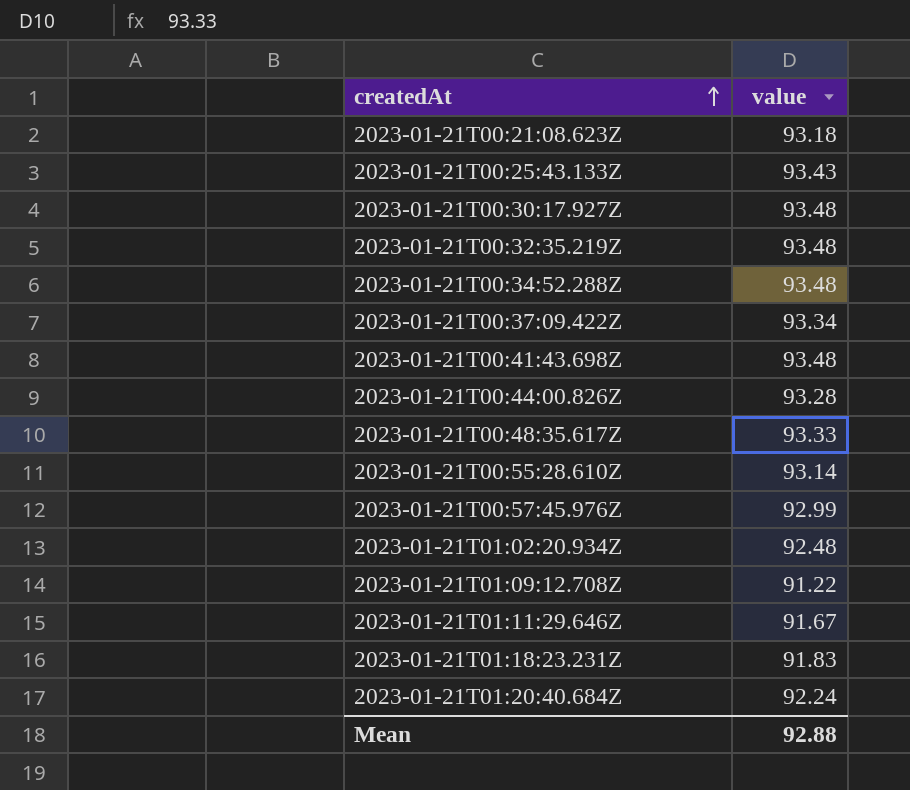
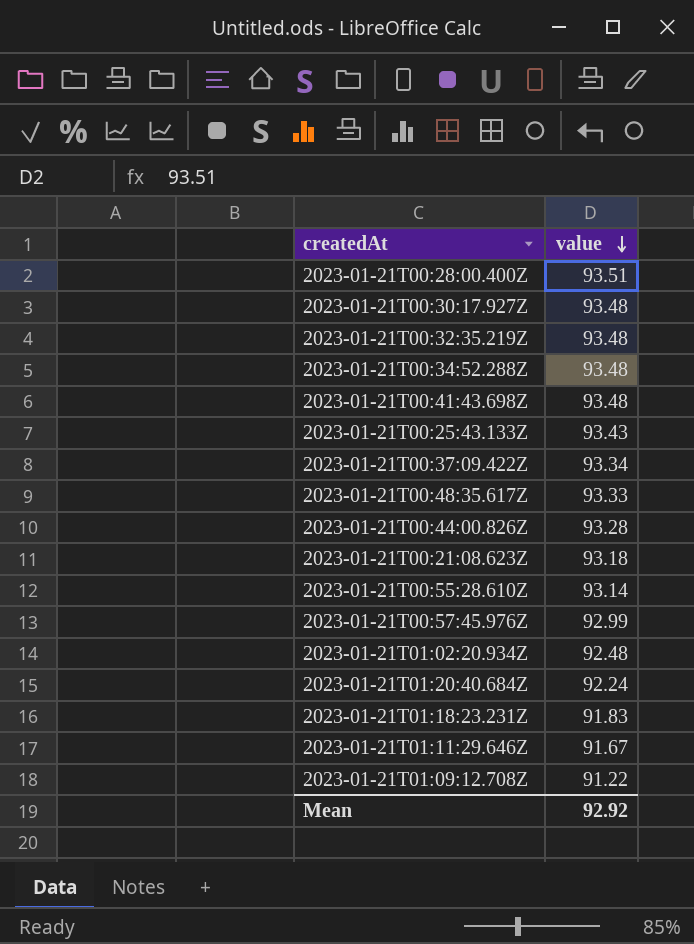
row order: createdAt ascending -> value descending
row 2023-01-21T00:28:00.400Z: none -> 93.51
Mean | value: 92.88 -> 92.92

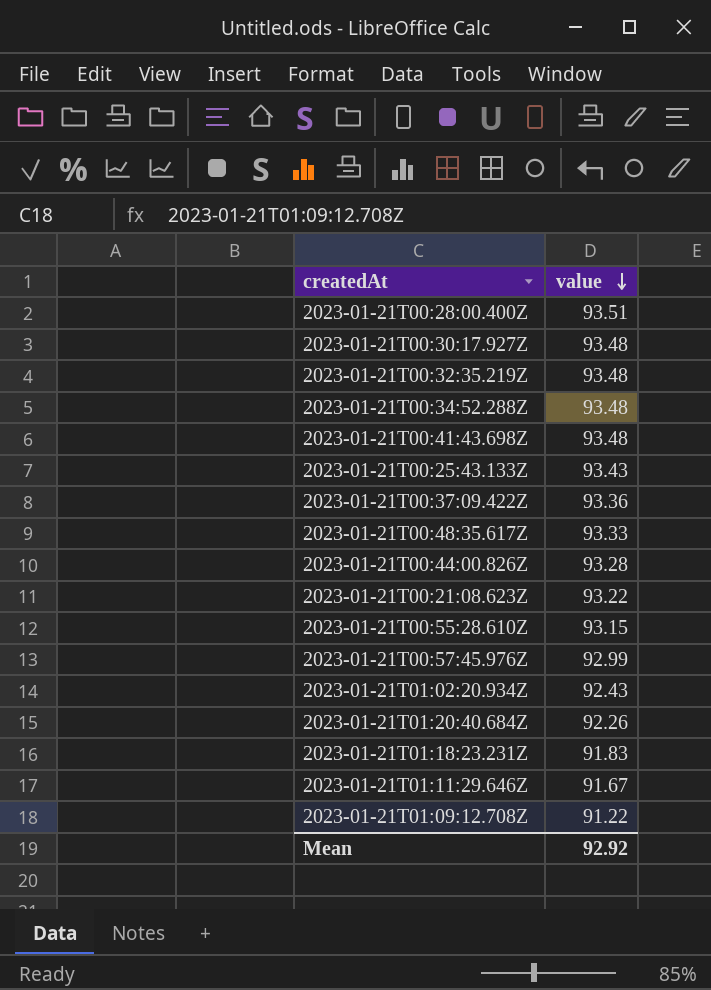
2023-01-21T00:37:09.422Z | value: 93.34 -> 93.36
2023-01-21T00:21:08.623Z | value: 93.18 -> 93.22
2023-01-21T00:55:28.610Z | value: 93.14 -> 93.15
2023-01-21T01:02:20.934Z | value: 92.48 -> 92.43
2023-01-21T01:20:40.684Z | value: 92.24 -> 92.26

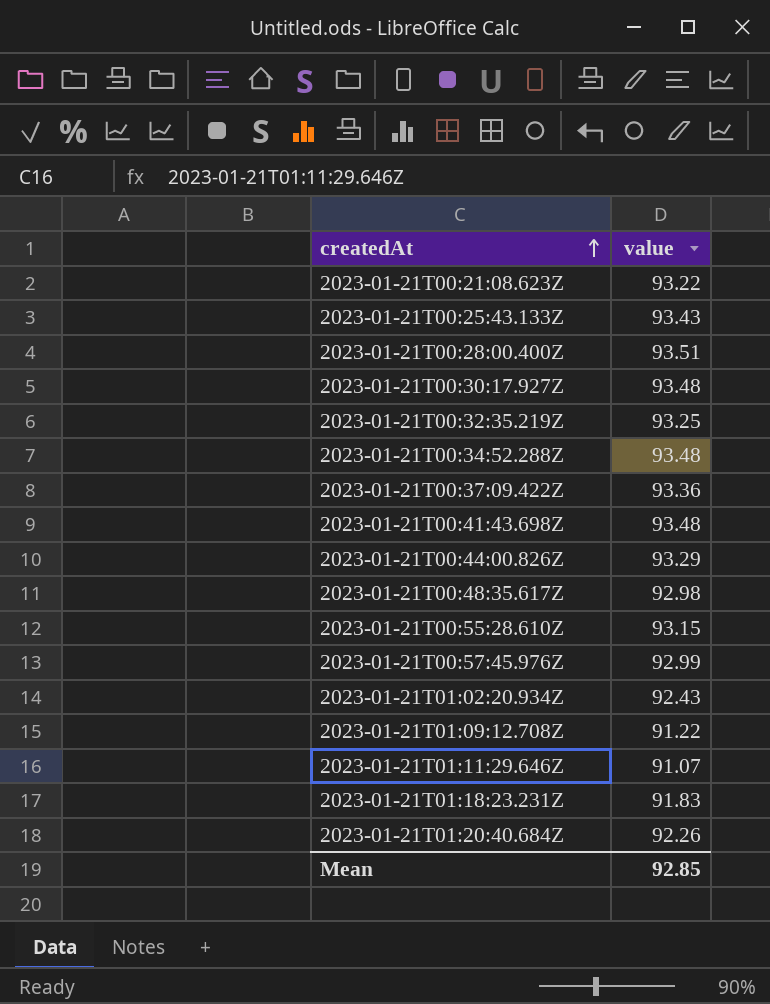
row order: value descending -> createdAt ascending
2023-01-21T00:32:35.219Z | value: 93.48 -> 93.25
2023-01-21T00:44:00.826Z | value: 93.28 -> 93.29
2023-01-21T00:48:35.617Z | value: 93.33 -> 92.98
2023-01-21T01:11:29.646Z | value: 91.67 -> 91.07
Mean | value: 92.92 -> 92.85

